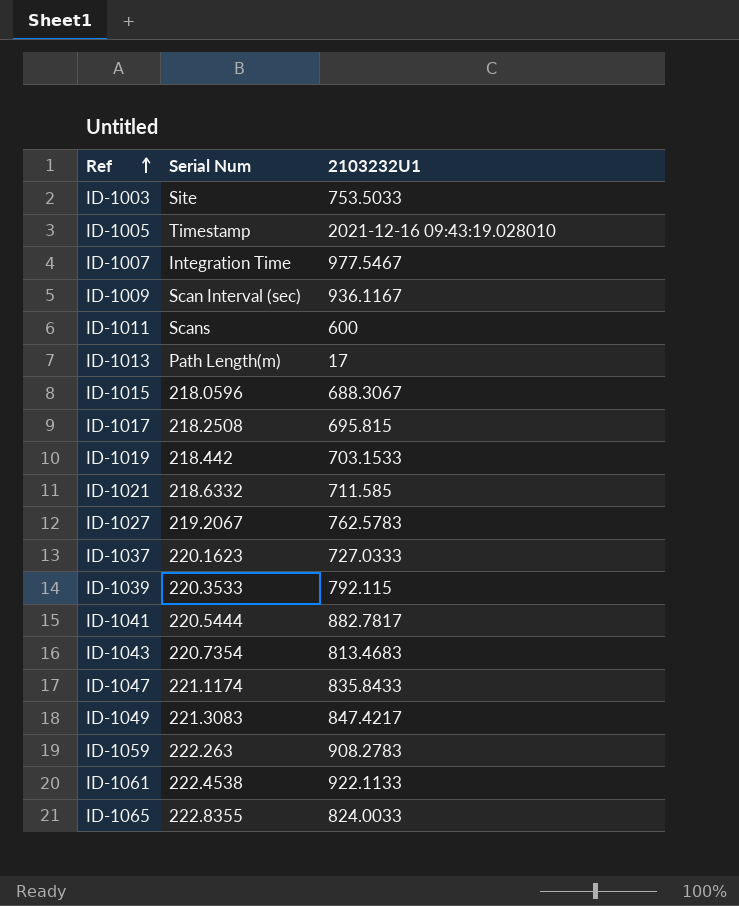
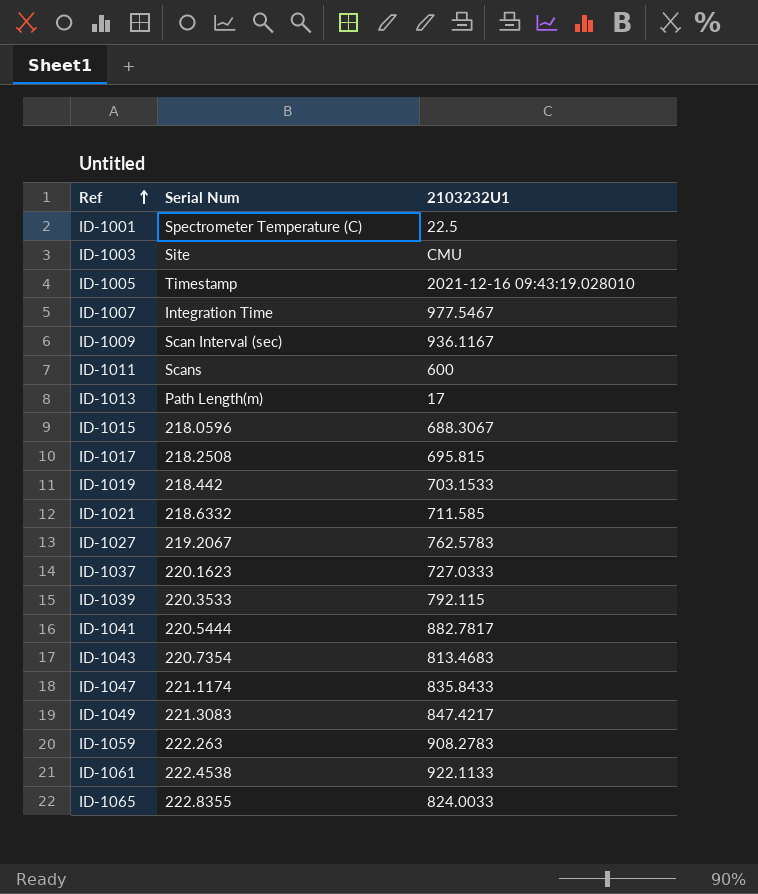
row ID-1001: none -> Spectrometer Temperature (C) | 22.5
ID-1003 | 2103232U1: 753.5033 -> CMU

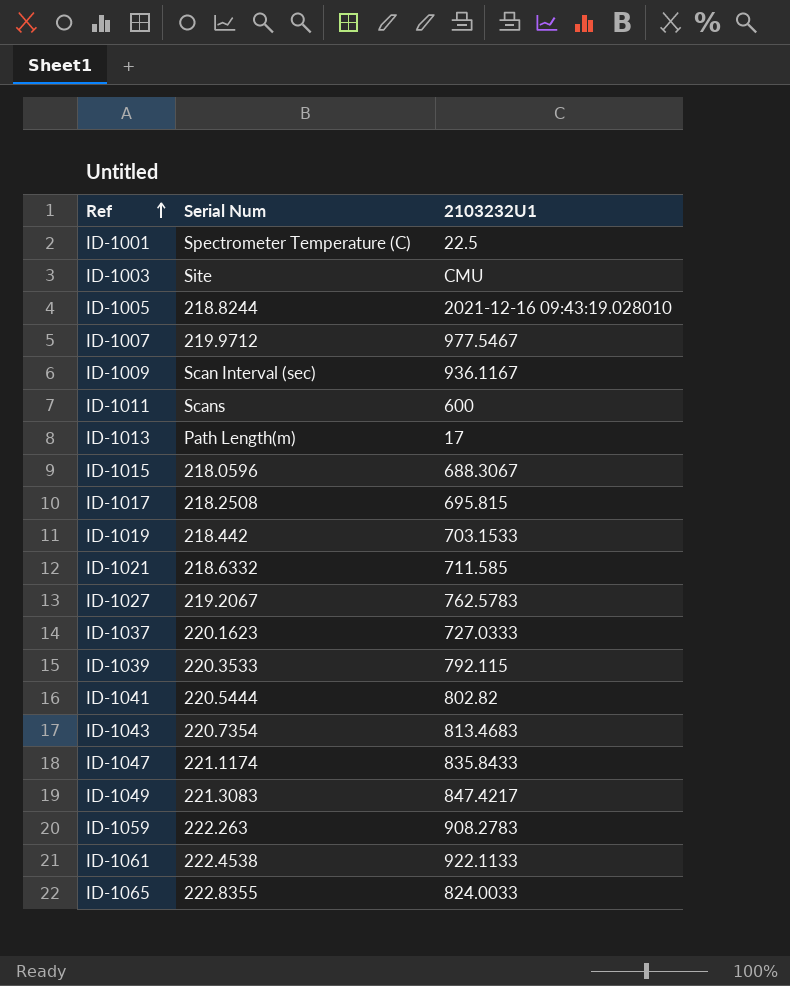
ID-1005 | Serial Num: Timestamp -> 218.8244
ID-1007 | Serial Num: Integration Time -> 219.9712
ID-1041 | 2103232U1: 882.7817 -> 802.82

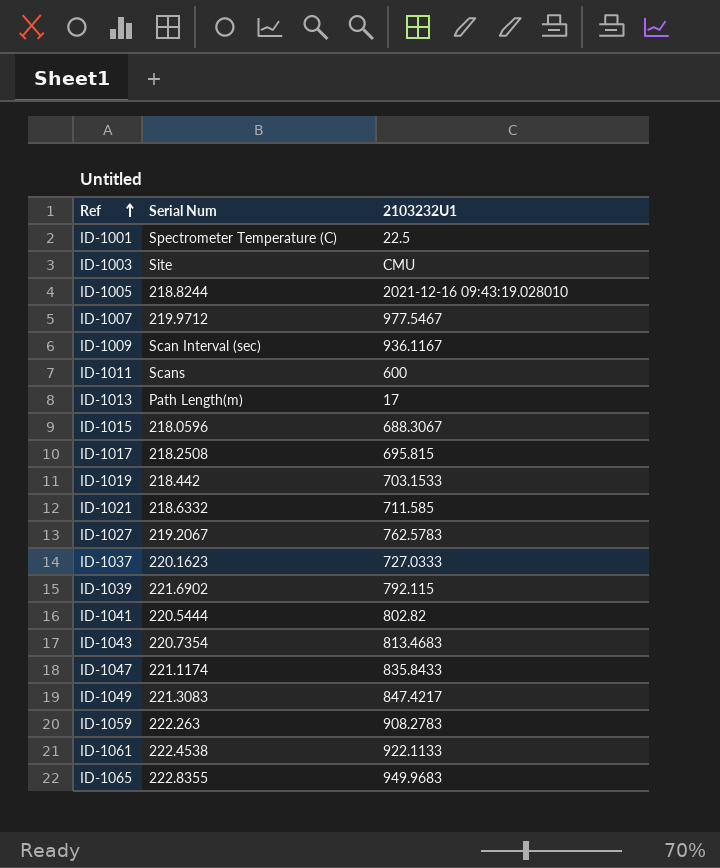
ID-1039 | Serial Num: 220.3533 -> 221.6902
ID-1065 | 2103232U1: 824.0033 -> 949.9683

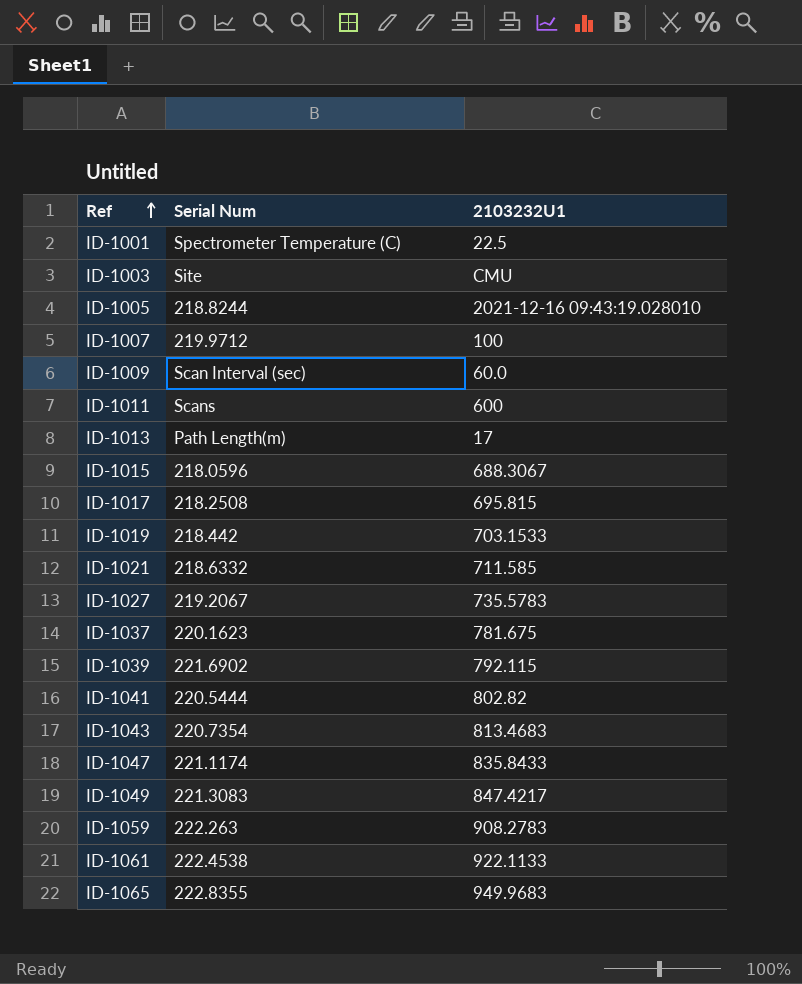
ID-1007 | 2103232U1: 977.5467 -> 100
ID-1009 | 2103232U1: 936.1167 -> 60.0
ID-1027 | 2103232U1: 762.5783 -> 735.5783
ID-1037 | 2103232U1: 727.0333 -> 781.675

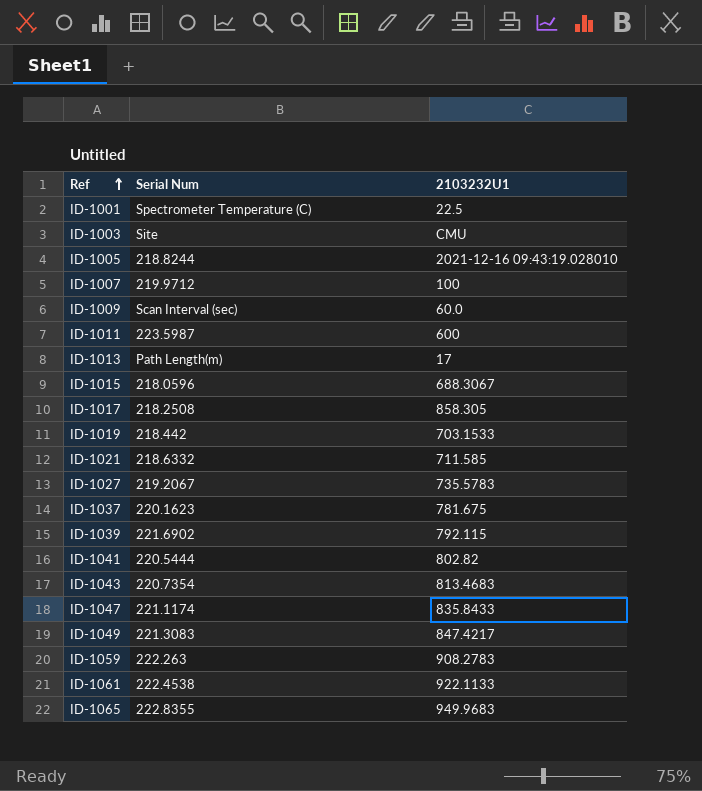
ID-1011 | Serial Num: Scans -> 223.5987
ID-1017 | 2103232U1: 695.815 -> 858.305

